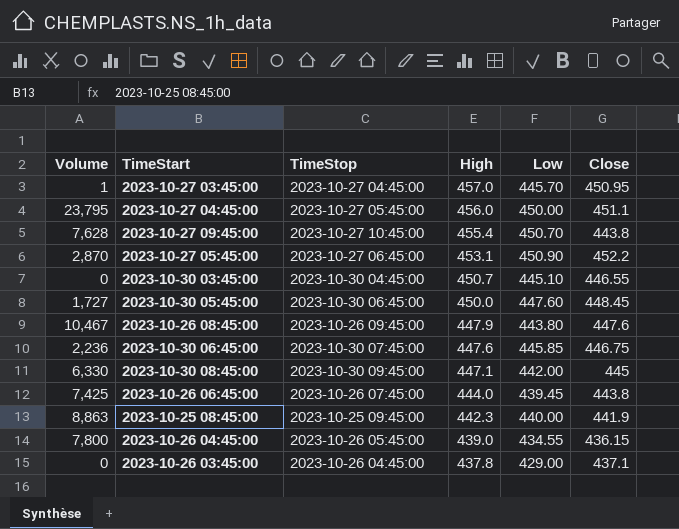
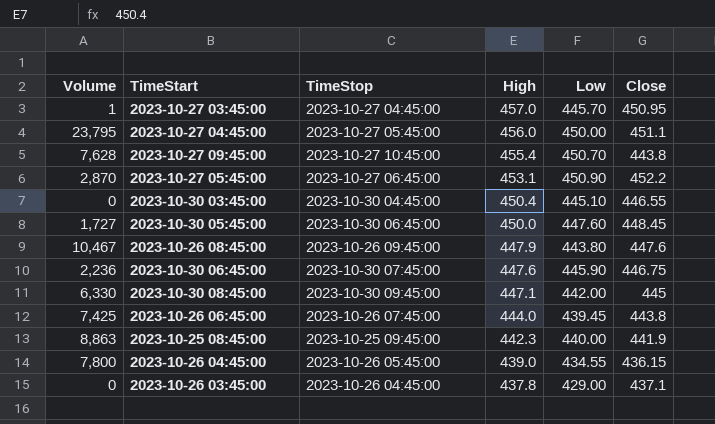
2023-10-30 03:45:00 | High: 450.7 -> 450.4
2023-10-30 06:45:00 | Low: 445.85 -> 445.90

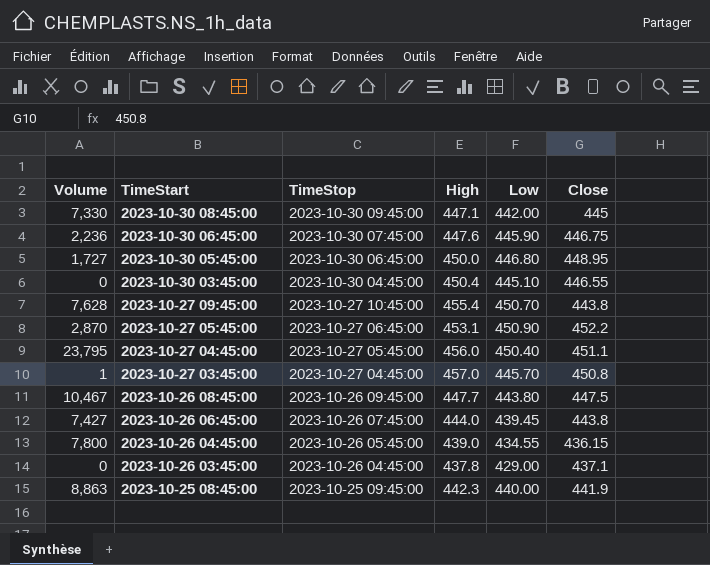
row order: High descending -> TimeStart descending
2023-10-30 08:45:00 | Volume: 6,330 -> 7,330
2023-10-30 05:45:00 | Low: 447.60 -> 446.80
2023-10-30 05:45:00 | Close: 448.45 -> 448.95
2023-10-27 04:45:00 | Low: 450.00 -> 450.40
2023-10-27 03:45:00 | Close: 450.95 -> 450.8
2023-10-26 08:45:00 | High: 447.9 -> 447.7
2023-10-26 08:45:00 | Close: 447.6 -> 447.5
2023-10-26 06:45:00 | Volume: 7,425 -> 7,427

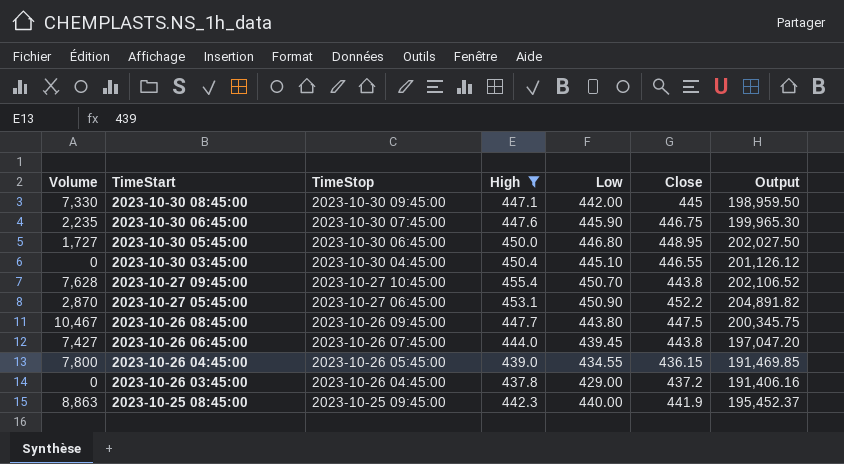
filter: none -> High <= 455.4
column Output | formula: none -> [High] * [Close]
2023-10-30 06:45:00 | Volume: 2,236 -> 2,235
2023-10-26 03:45:00 | Close: 437.1 -> 437.2

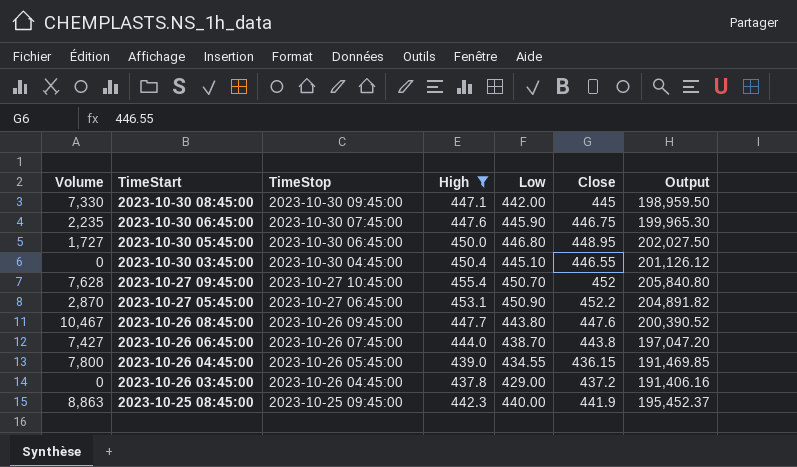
2023-10-27 09:45:00 | Close: 443.8 -> 452
2023-10-27 09:45:00 | Output: 202,106.52 -> 205,840.80
2023-10-26 08:45:00 | Close: 447.5 -> 447.6
2023-10-26 08:45:00 | Output: 200,345.75 -> 200,390.52
2023-10-26 06:45:00 | Low: 439.45 -> 438.70

